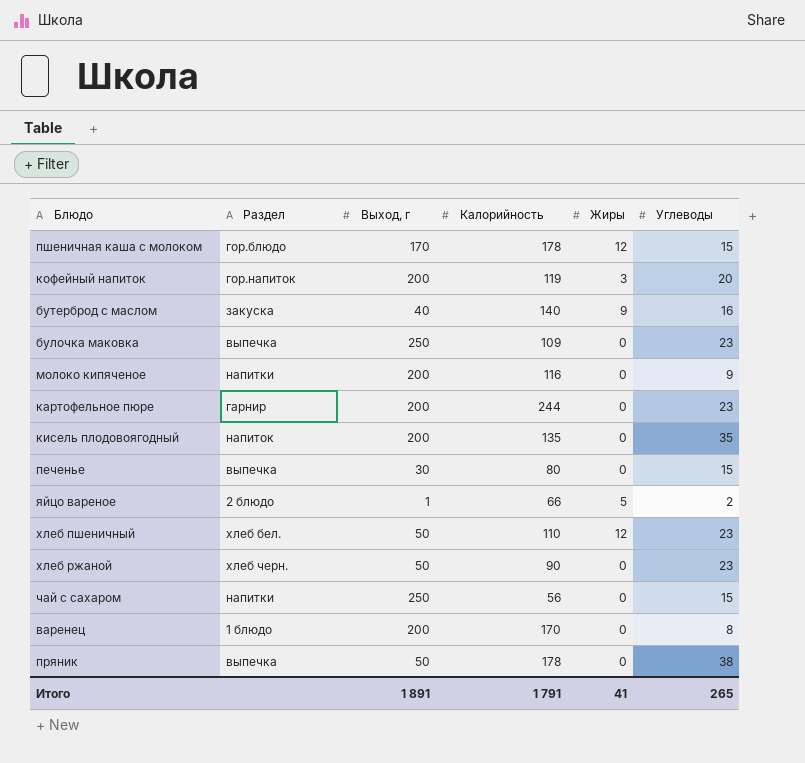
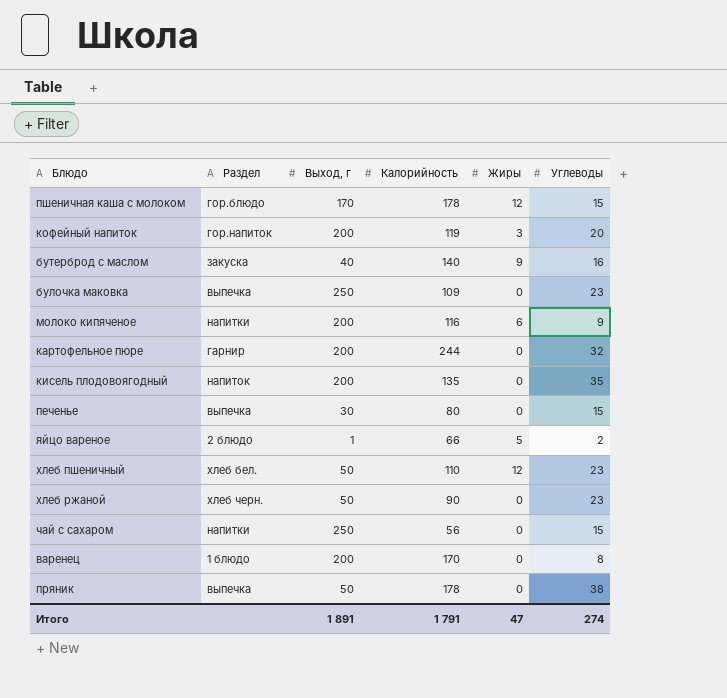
молоко кипяченое | Жиры: 0 -> 6
картофельное пюре | Углеводы: 23 -> 32
Итого | Жиры: 41 -> 47
Итого | Углеводы: 265 -> 274

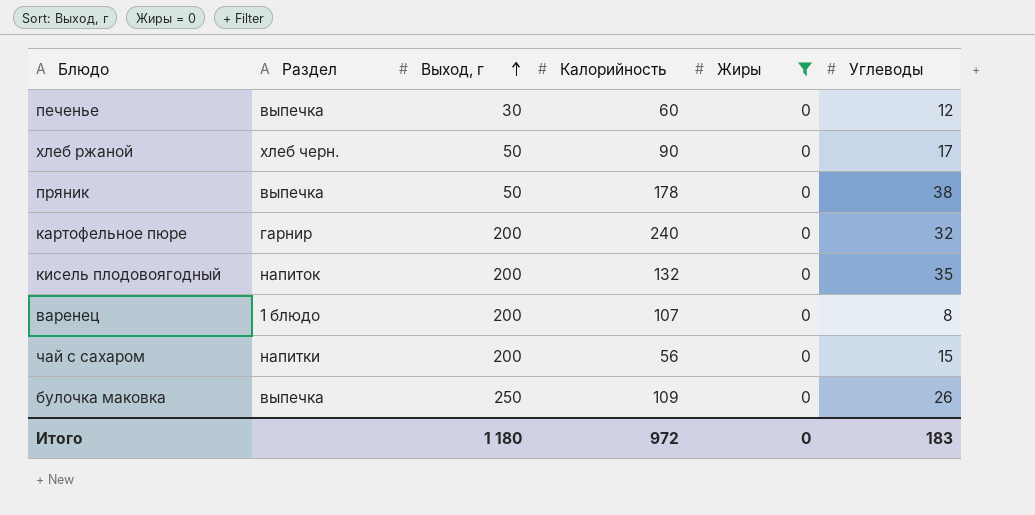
filter: none -> Жиры = 0
row order: none -> Выход, г ascending
печенье | Калорийность: 80 -> 60
печенье | Углеводы: 15 -> 12
хлеб ржаной | Углеводы: 23 -> 17
картофельное пюре | Калорийность: 244 -> 240
кисель плодовоягодный | Калорийность: 135 -> 132
варенец | Калорийность: 170 -> 107
чай с сахаром | Выход, г: 250 -> 200
булочка маковка | Углеводы: 23 -> 26
Итого | Выход, г: 1 891 -> 1 180
Итого | Калорийность: 1 791 -> 972
Итого | Жиры: 47 -> 0
Итого | Углеводы: 274 -> 183

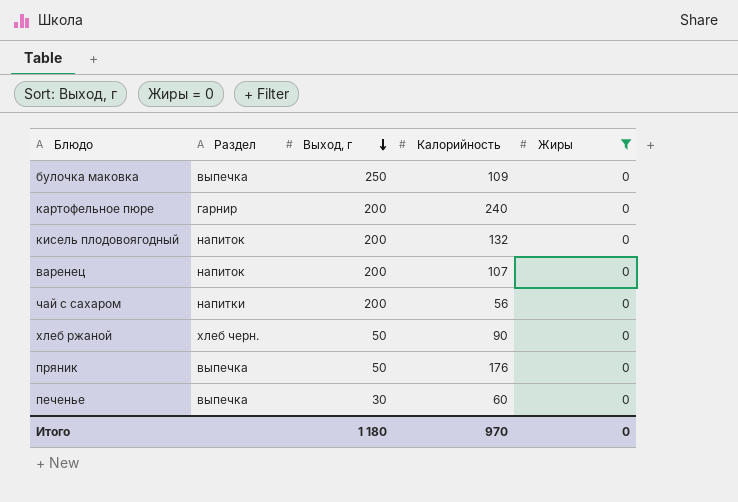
row order: Выход, г ascending -> Выход, г descending
column Углеводы | position: 6 -> none
варенец | Раздел: 1 блюдо -> напиток
пряник | Калорийность: 178 -> 176
Итого | Калорийность: 972 -> 970

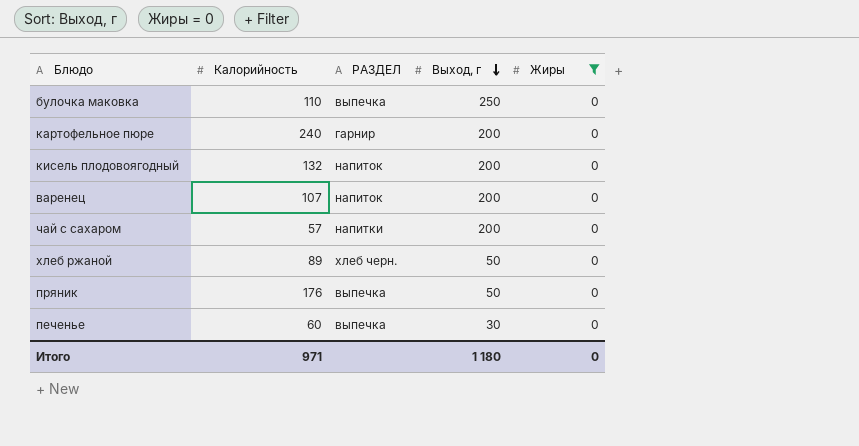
column Калорийность | position: 4 -> 2
column name: Раздел -> РАЗДЕЛ
булочка маковка | Калорийность: 109 -> 110
чай с сахаром | Калорийность: 56 -> 57
хлеб ржаной | Калорийность: 90 -> 89
Итого | Калорийность: 970 -> 971

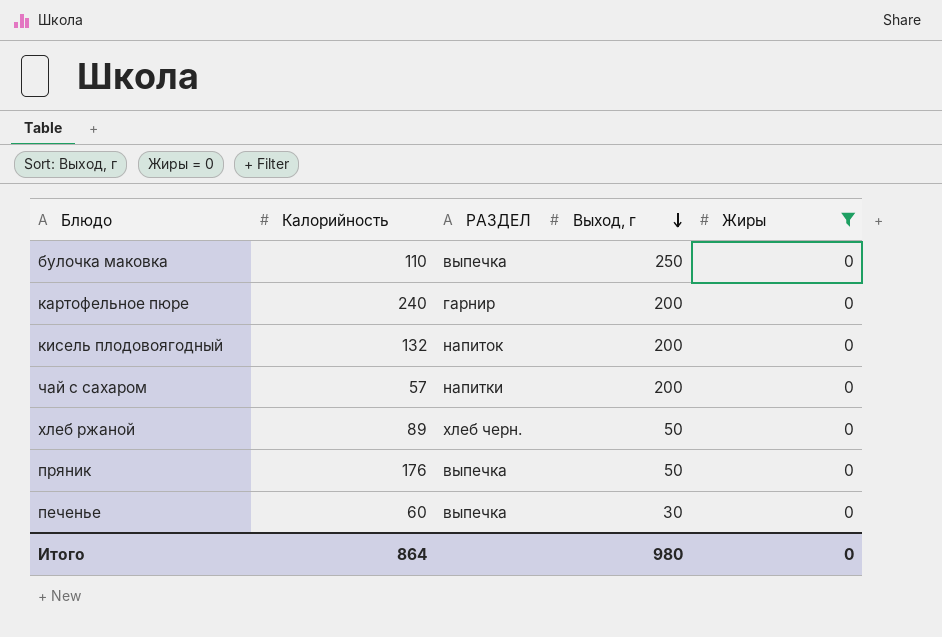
row варенец: 107 | напиток | 200 | 0 -> none
Итого | Калорийность: 971 -> 864
Итого | Выход, г: 1 180 -> 980

